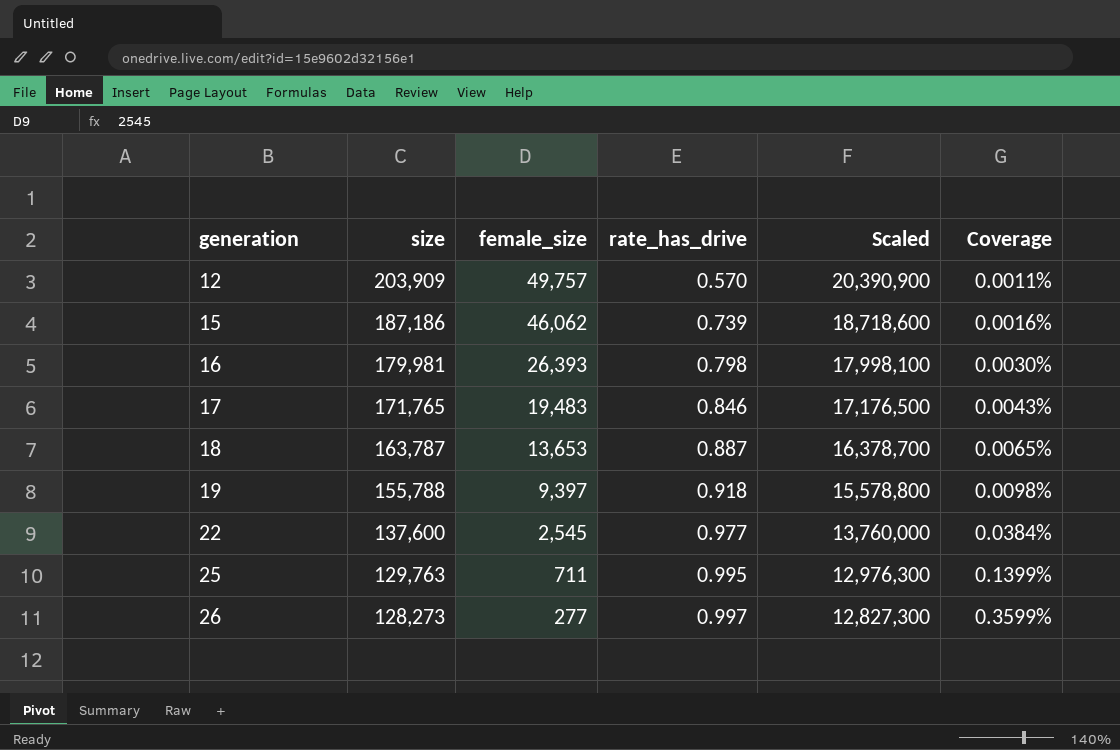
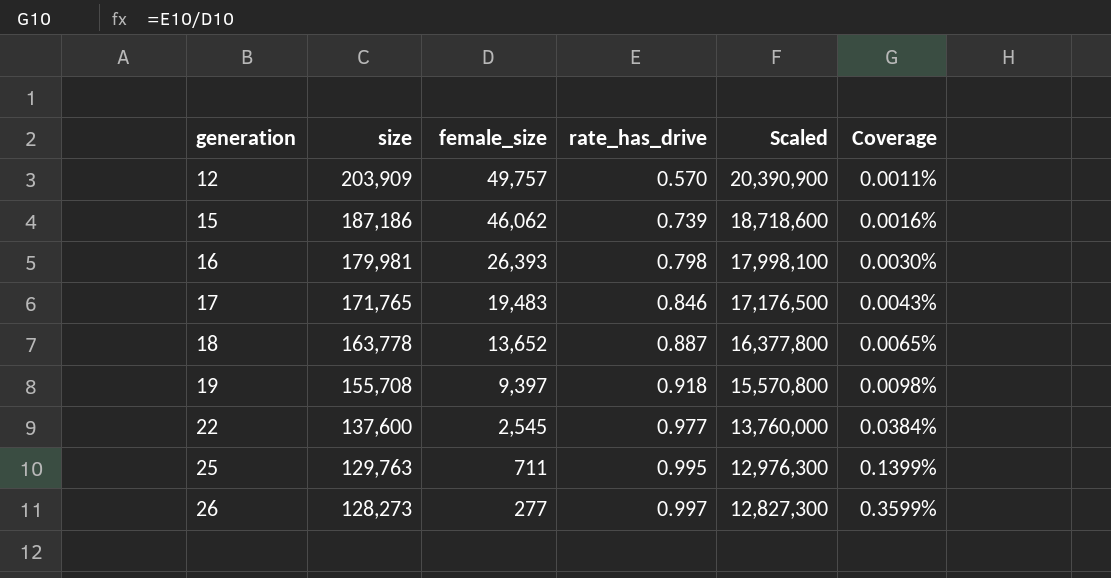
18 | size: 163,787 -> 163,778
18 | female_size: 13,653 -> 13,652
18 | Scaled: 16,378,700 -> 16,377,800
19 | size: 155,788 -> 155,708
19 | Scaled: 15,578,800 -> 15,570,800

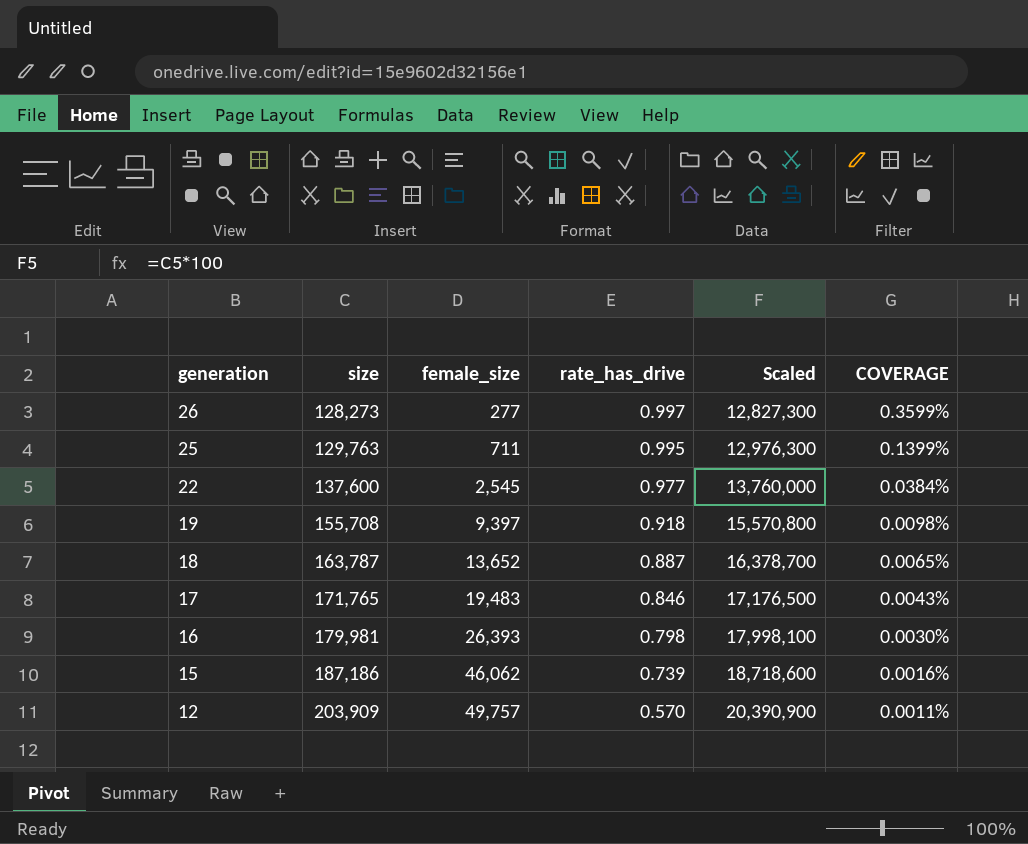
row order: generation ascending -> generation descending
column name: Coverage -> COVERAGE
18 | size: 163,778 -> 163,787
18 | Scaled: 16,377,800 -> 16,378,700

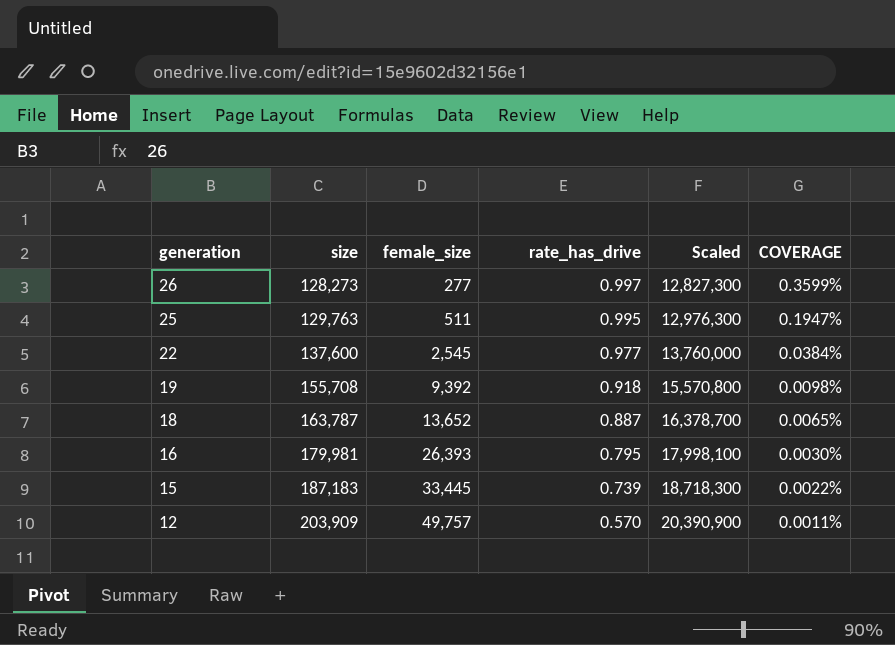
row 17: 171,765 | 19,483 | 0.846 | 17,176,500 | 0.0043% -> none
25 | female_size: 711 -> 511
25 | COVERAGE: 0.1399% -> 0.1947%
19 | female_size: 9,397 -> 9,392
16 | rate_has_drive: 0.798 -> 0.795
15 | size: 187,186 -> 187,183
15 | female_size: 46,062 -> 33,445
15 | Scaled: 18,718,600 -> 18,718,300
15 | COVERAGE: 0.0016% -> 0.0022%

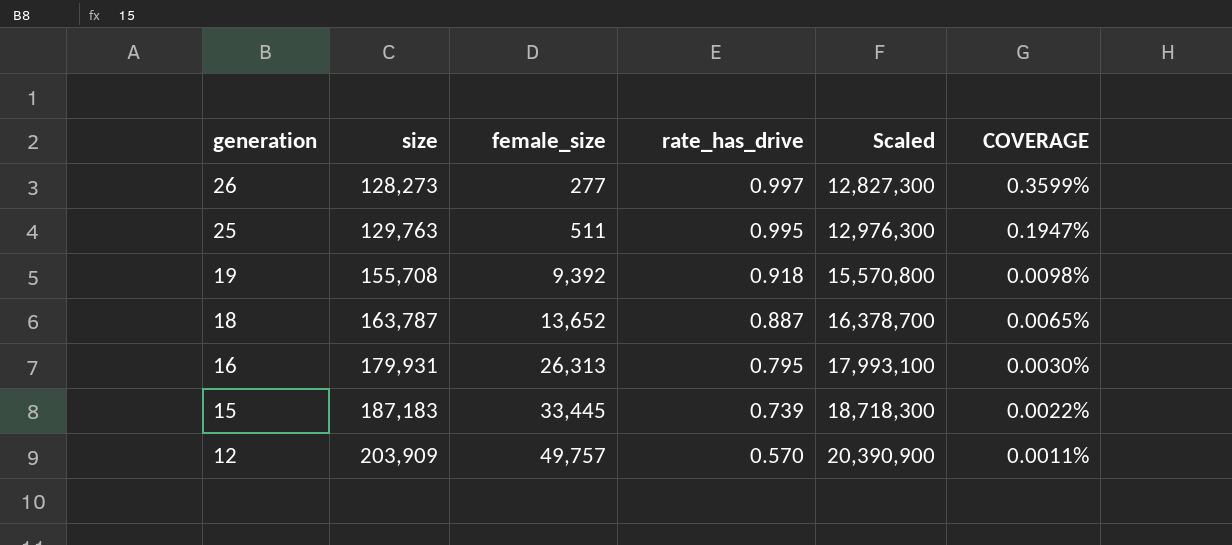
row 22: 137,600 | 2,545 | 0.977 | 13,760,000 | 0.0384% -> none
16 | size: 179,981 -> 179,931
16 | female_size: 26,393 -> 26,313
16 | Scaled: 17,998,100 -> 17,993,100

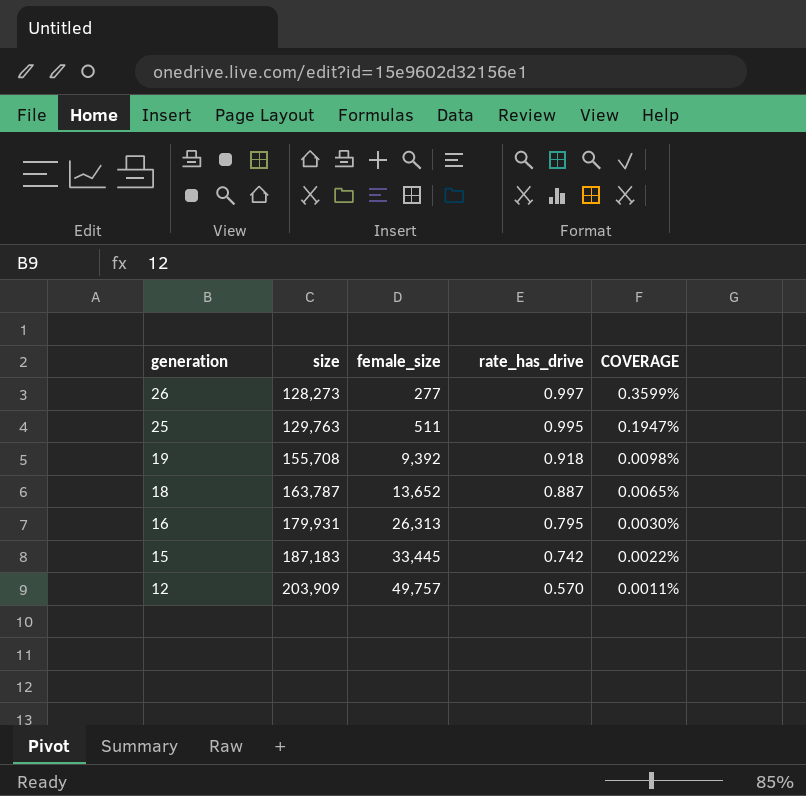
column Scaled | formula: [size] * 100 -> none
15 | rate_has_drive: 0.739 -> 0.742

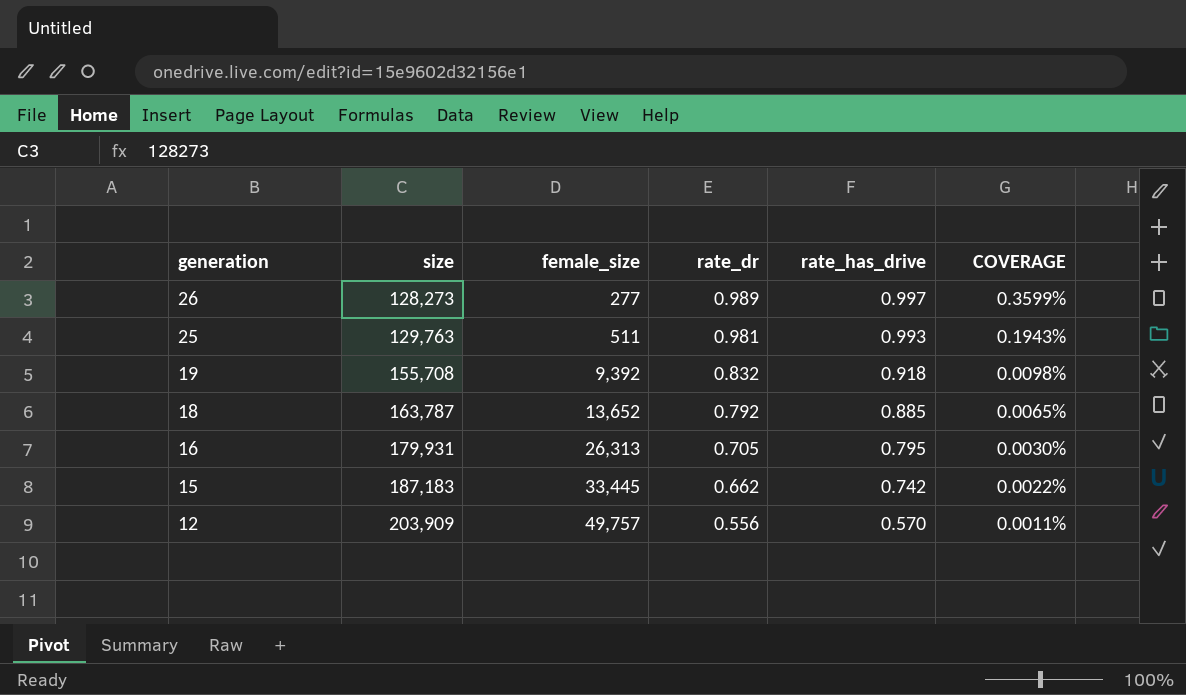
column rate_dr | position: none -> 4
25 | rate_has_drive: 0.995 -> 0.993
25 | COVERAGE: 0.1947% -> 0.1943%
18 | rate_has_drive: 0.887 -> 0.885

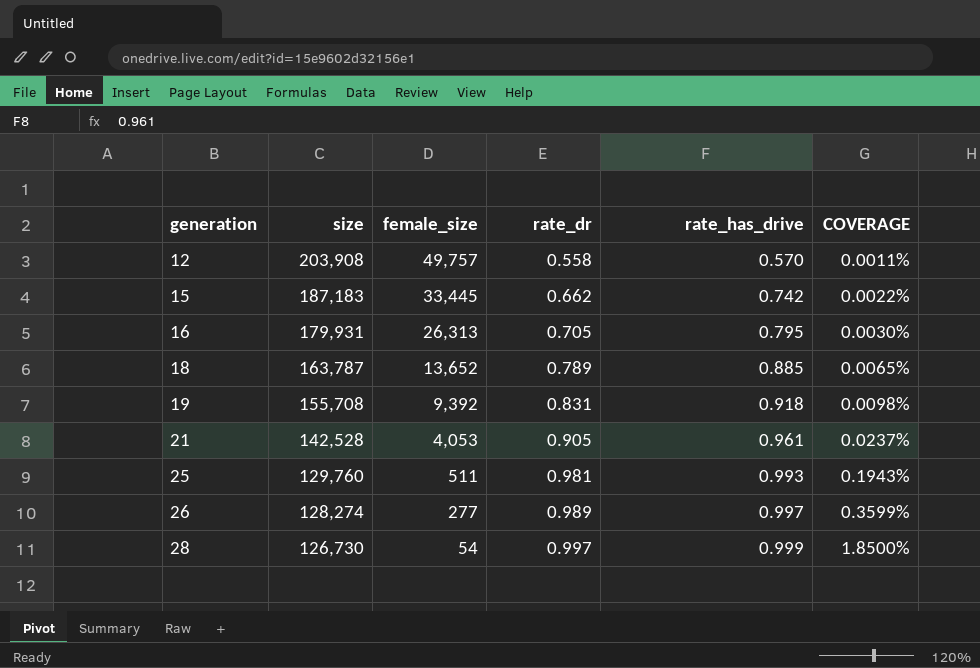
row order: generation descending -> generation ascending
12 | size: 203,909 -> 203,908
12 | rate_dr: 0.556 -> 0.558
18 | rate_dr: 0.792 -> 0.789
19 | rate_dr: 0.832 -> 0.831
row 21: none -> 142,528 | 4,053 | 0.905 | 0.961 | 0.0237%
25 | size: 129,763 -> 129,760
26 | size: 128,273 -> 128,274
row 28: none -> 126,730 | 54 | 0.997 | 0.999 | 1.8500%

